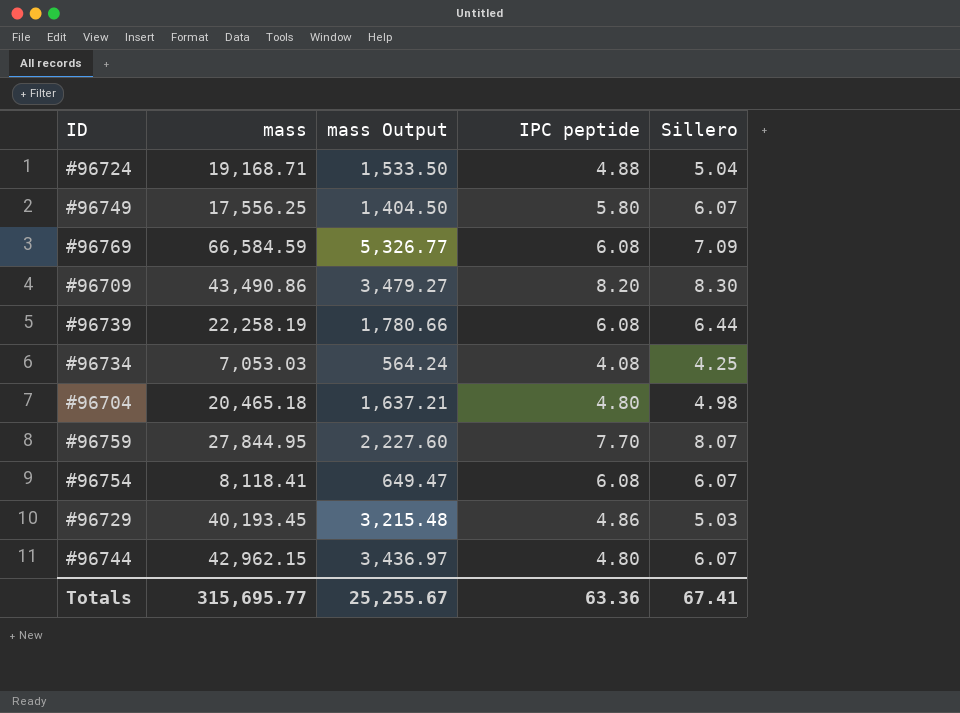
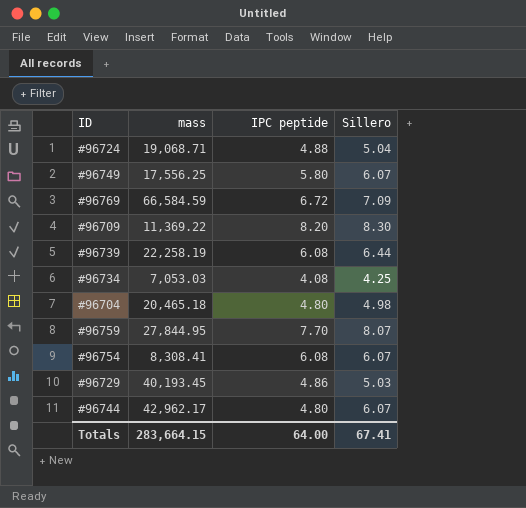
column mass Output | formula: [mass] * 0.08 -> none
#96724 | mass: 19,168.71 -> 19,068.71
#96769 | IPC peptide: 6.08 -> 6.72
#96709 | mass: 43,490.86 -> 11,369.22
#96754 | mass: 8,118.41 -> 8,308.41
#96744 | mass: 42,962.15 -> 42,962.17
Totals | mass: 315,695.77 -> 283,664.15
Totals | IPC peptide: 63.36 -> 64.00

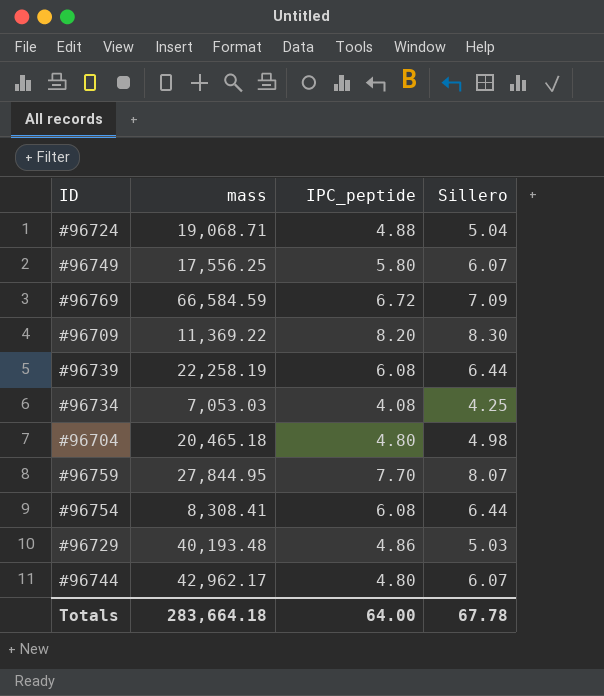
column name: IPC peptide -> IPC_peptide
#96754 | Sillero: 6.07 -> 6.44
#96729 | mass: 40,193.45 -> 40,193.48
Totals | mass: 283,664.15 -> 283,664.18
Totals | Sillero: 67.41 -> 67.78

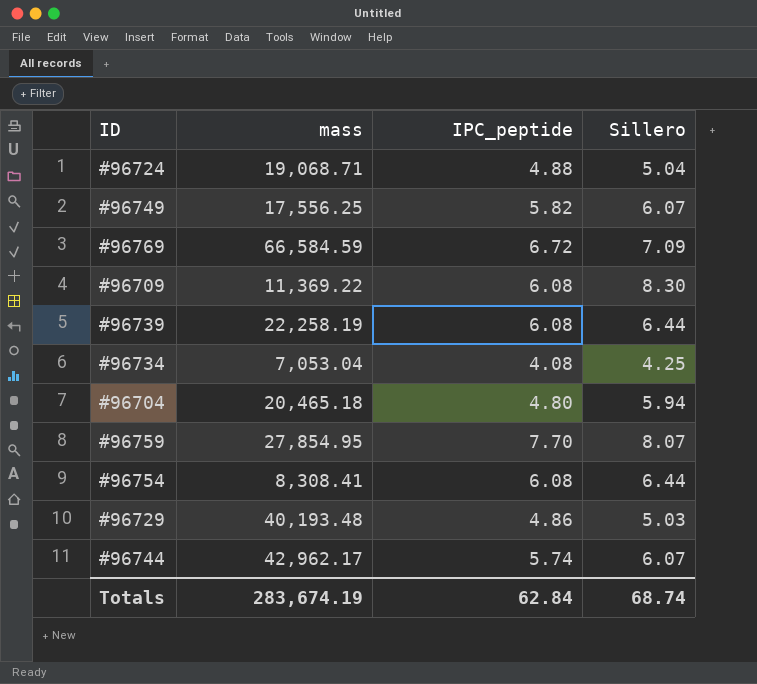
#96749 | IPC_peptide: 5.80 -> 5.82
#96709 | IPC_peptide: 8.20 -> 6.08
#96734 | mass: 7,053.03 -> 7,053.04
#96704 | Sillero: 4.98 -> 5.94
#96759 | mass: 27,844.95 -> 27,854.95
#96744 | IPC_peptide: 4.80 -> 5.74
Totals | mass: 283,664.18 -> 283,674.19
Totals | IPC_peptide: 64.00 -> 62.84
Totals | Sillero: 67.78 -> 68.74

